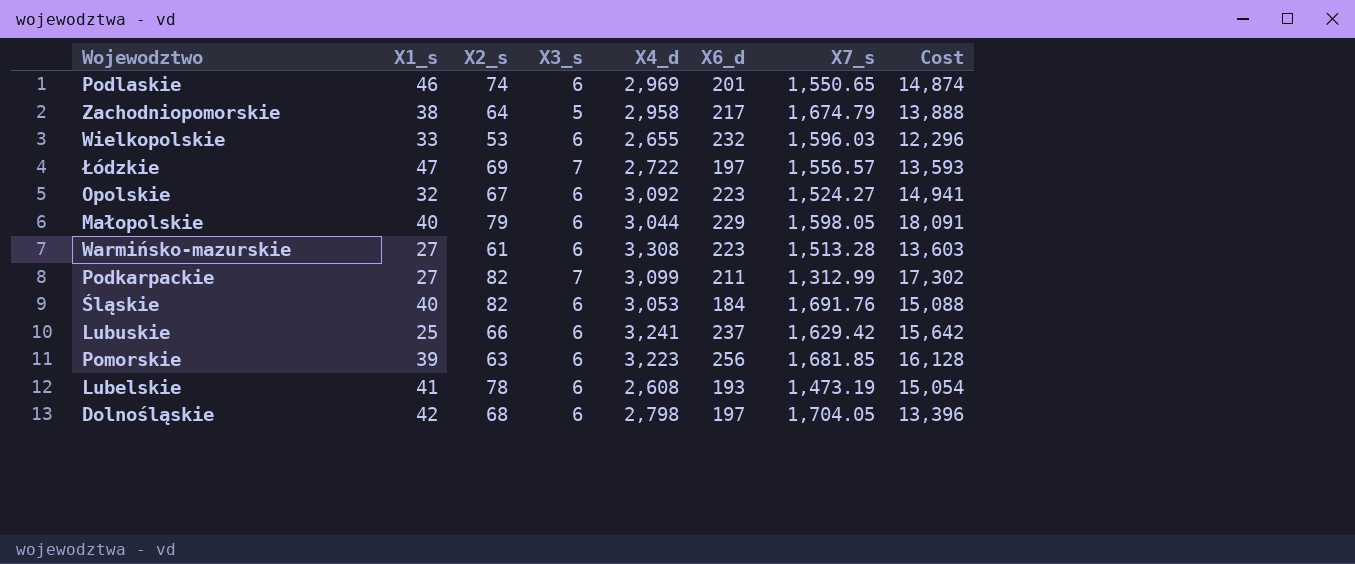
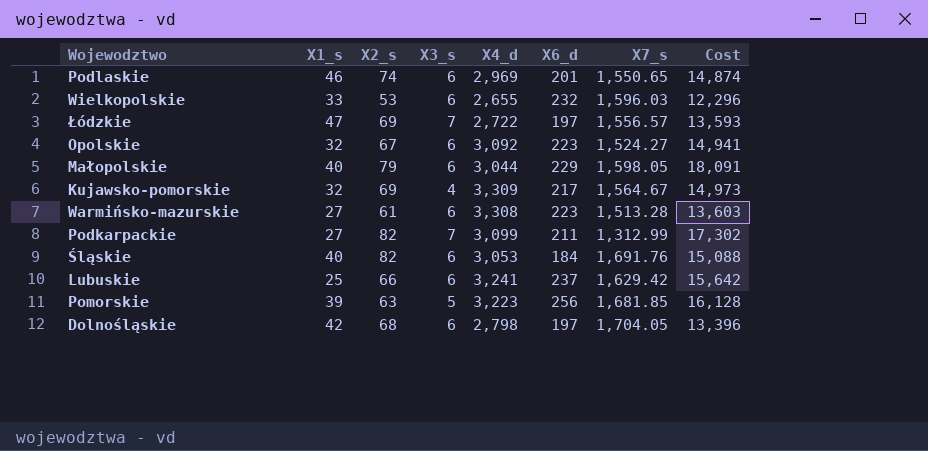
row Zachodniopomorskie: 38 | 64 | 5 | 2,958 | 217 | 1,674.79 | 13,888 -> none
row Lubelskie: 41 | 78 | 6 | 2,608 | 193 | 1,473.19 | 15,054 -> none
row Kujawsko-pomorskie: none -> 32 | 69 | 4 | 3,309 | 217 | 1,564.67 | 14,973
Pomorskie | X3_s: 6 -> 5

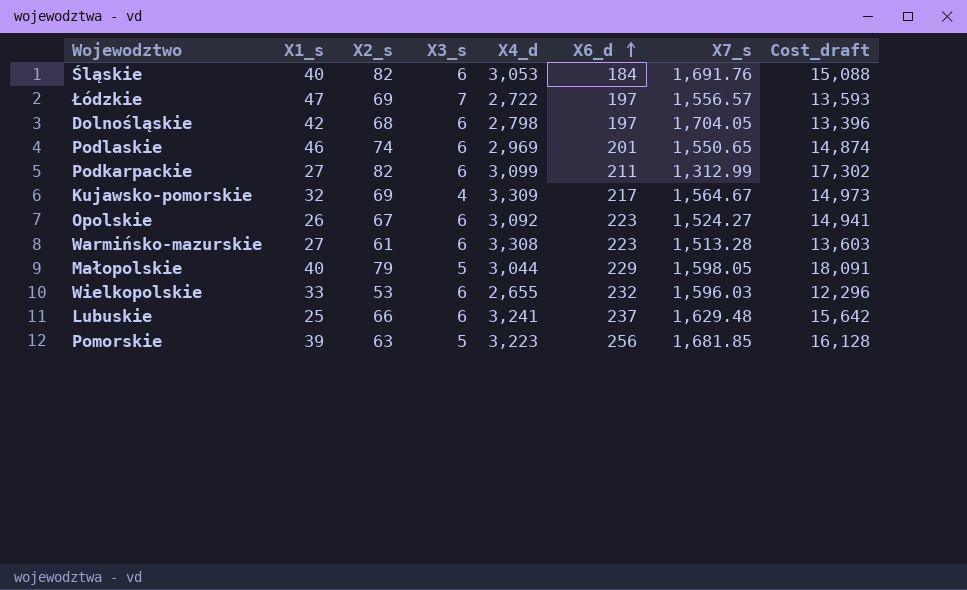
row order: none -> X6_d ascending
column name: Cost -> Cost_draft
Podkarpackie | X3_s: 7 -> 6
Opolskie | X1_s: 32 -> 26
Małopolskie | X3_s: 6 -> 5
Lubuskie | X7_s: 1,629.42 -> 1,629.48

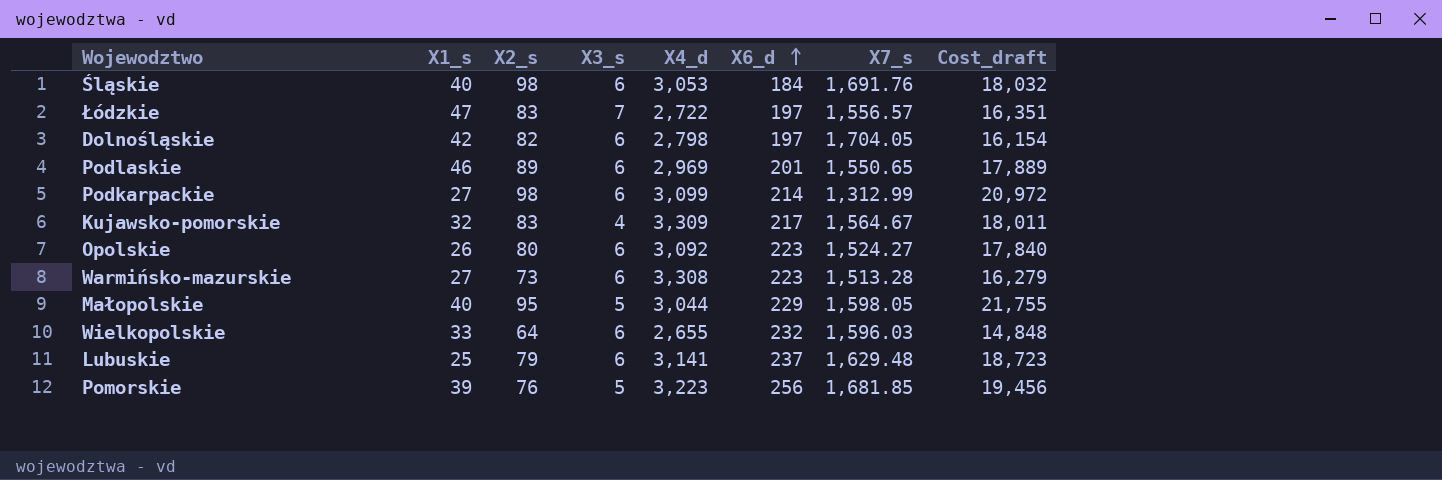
Śląskie | X2_s: 82 -> 98
Śląskie | Cost_draft: 15,088 -> 18,032
Łódzkie | X2_s: 69 -> 83
Łódzkie | Cost_draft: 13,593 -> 16,351
Dolnośląskie | X2_s: 68 -> 82
Dolnośląskie | Cost_draft: 13,396 -> 16,154
Podlaskie | X2_s: 74 -> 89
Podlaskie | Cost_draft: 14,874 -> 17,889
Podkarpackie | X2_s: 82 -> 98
Podkarpackie | X6_d: 211 -> 214
Podkarpackie | Cost_draft: 17,302 -> 20,972
Kujawsko-pomorskie | X2_s: 69 -> 83
Kujawsko-pomorskie | Cost_draft: 14,973 -> 18,011
Opolskie | X2_s: 67 -> 80
Opolskie | Cost_draft: 14,941 -> 17,840
Warmińsko-mazurskie | X2_s: 61 -> 73
Warmińsko-mazurskie | Cost_draft: 13,603 -> 16,279
Małopolskie | X2_s: 79 -> 95
Małopolskie | Cost_draft: 18,091 -> 21,755
Wielkopolskie | X2_s: 53 -> 64
Wielkopolskie | Cost_draft: 12,296 -> 14,848
Lubuskie | X2_s: 66 -> 79
Lubuskie | X4_d: 3,241 -> 3,141
Lubuskie | Cost_draft: 15,642 -> 18,723
Pomorskie | X2_s: 63 -> 76
Pomorskie | Cost_draft: 16,128 -> 19,456

